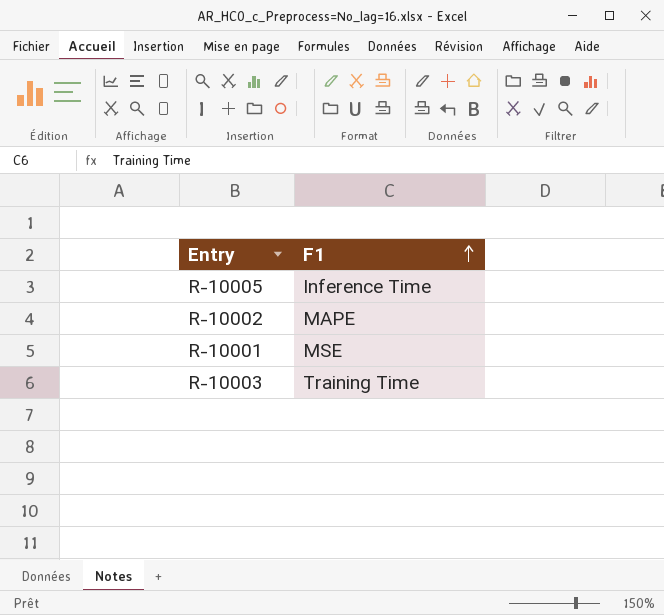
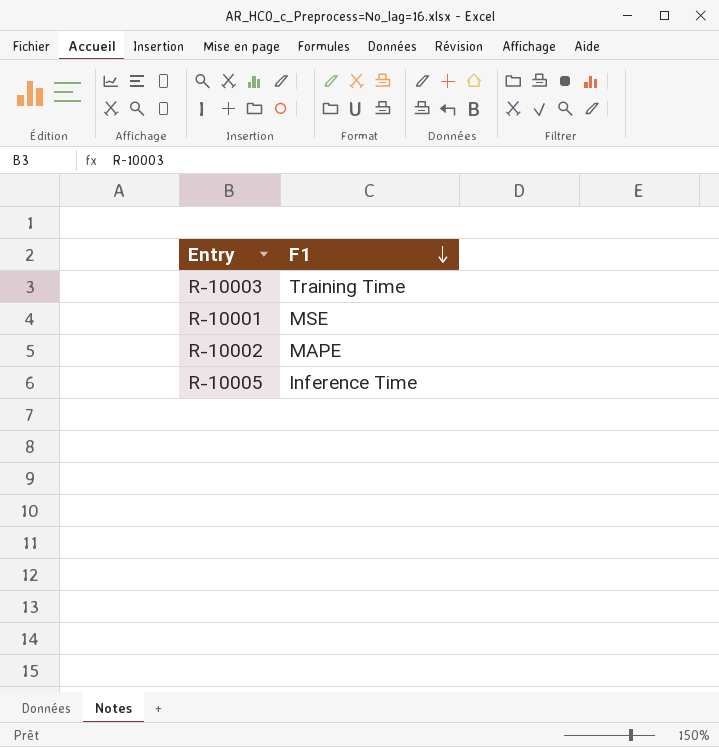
row order: F1 ascending -> F1 descending

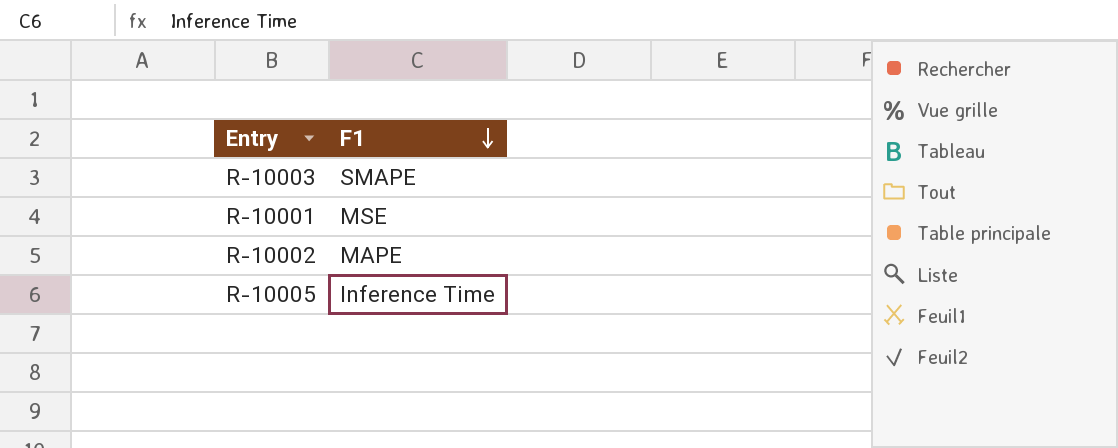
R-10003 | F1: Training Time -> SMAPE

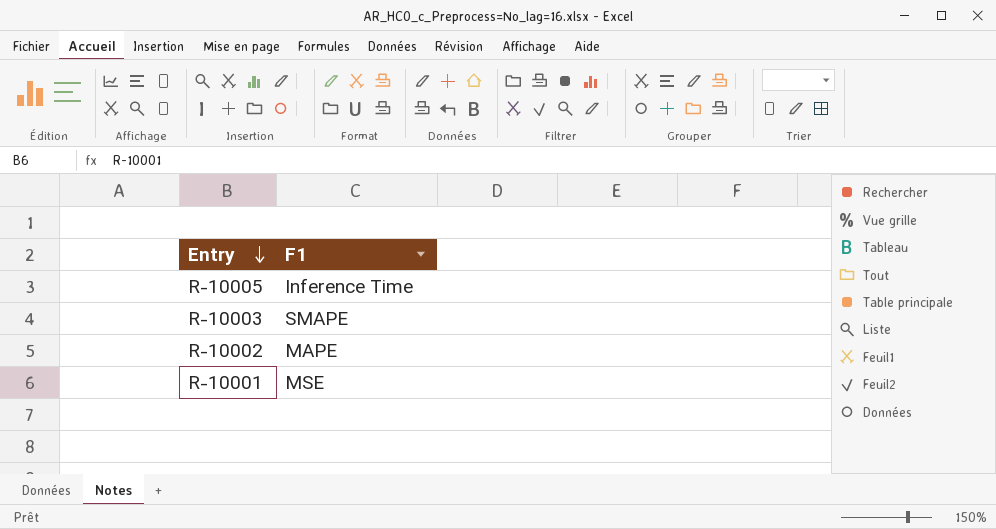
row order: F1 descending -> Entry descending

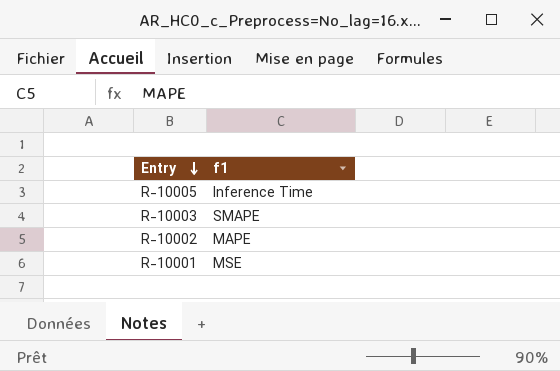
column name: F1 -> f1

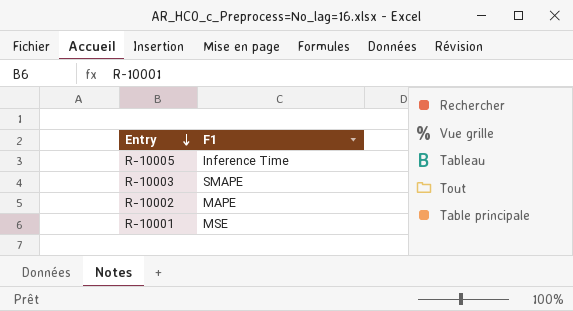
column name: f1 -> F1

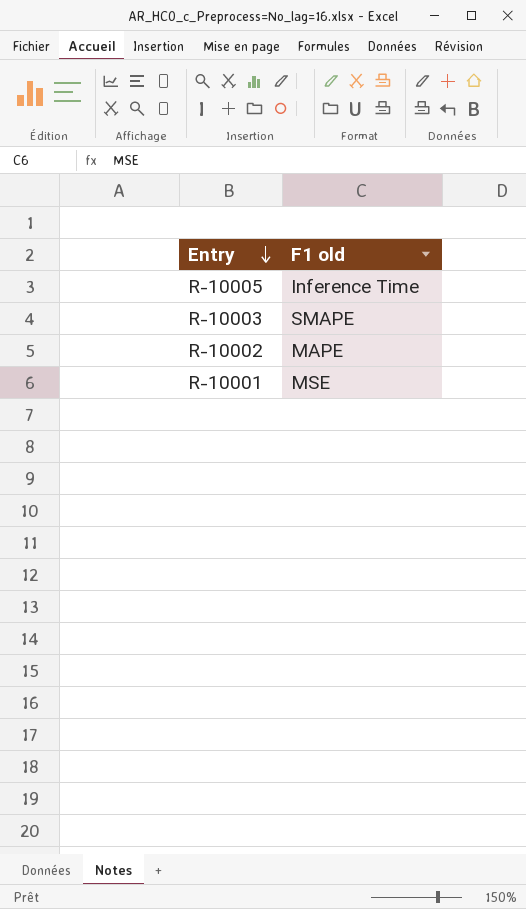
column name: F1 -> F1 old

